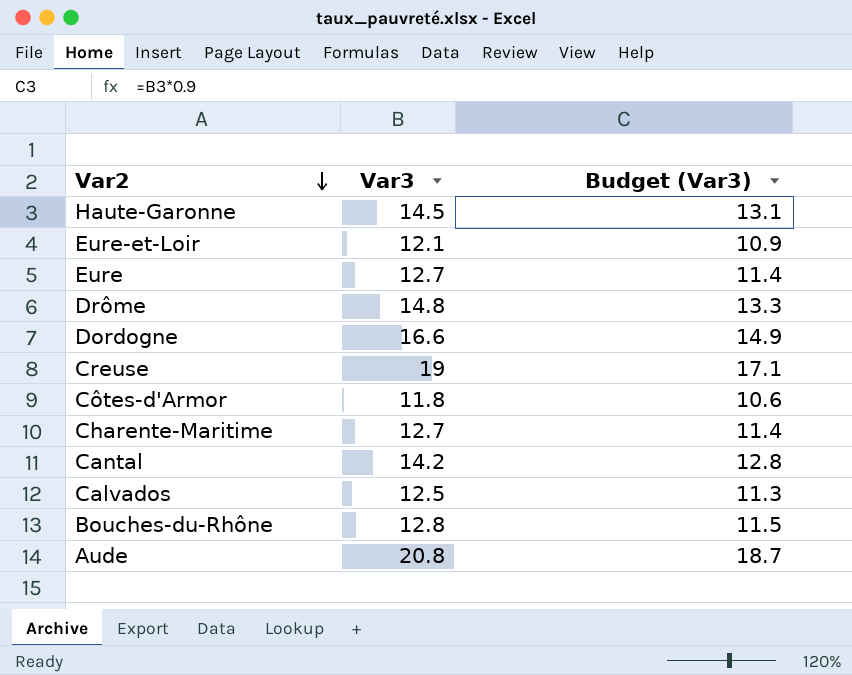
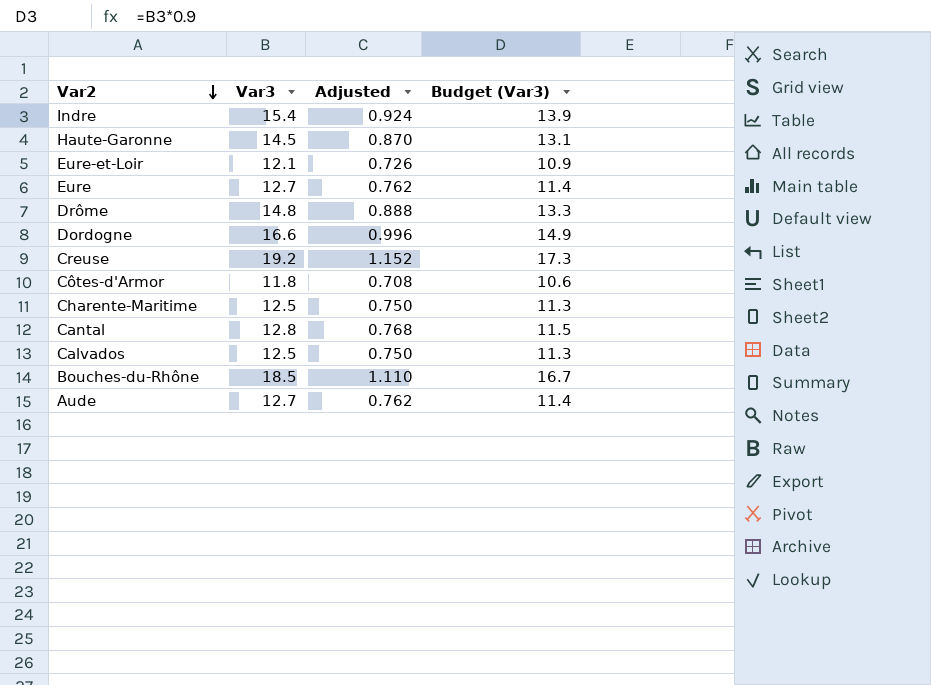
column Adjusted | formula: none -> [Var3] * 0.06
row Indre: none -> 15.4 | 0.924 | 13.9
Creuse | Var3: 19 -> 19.2
Creuse | Budget (Var3): 17.1 -> 17.3
Charente-Maritime | Var3: 12.7 -> 12.5
Charente-Maritime | Budget (Var3): 11.4 -> 11.3
Cantal | Var3: 14.2 -> 12.8
Cantal | Budget (Var3): 12.8 -> 11.5
Bouches-du-Rhône | Var3: 12.8 -> 18.5
Bouches-du-Rhône | Budget (Var3): 11.5 -> 16.7
Aude | Var3: 20.8 -> 12.7
Aude | Budget (Var3): 18.7 -> 11.4

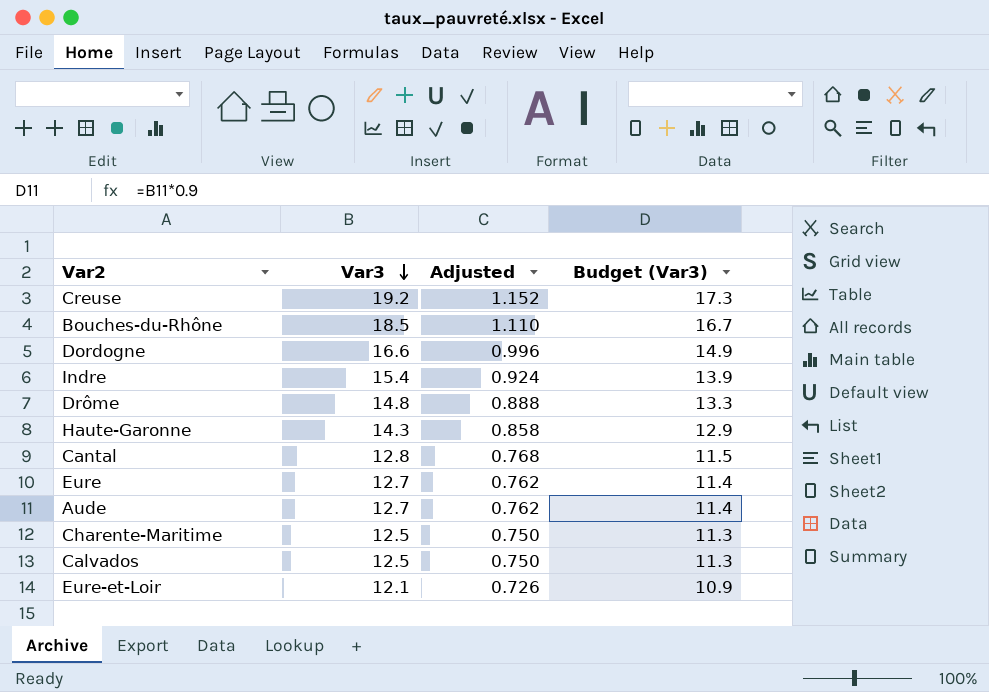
row order: Var2 descending -> Var3 descending
row Côtes-d'Armor: 11.8 | 0.708 | 10.6 -> none
Haute-Garonne | Var3: 14.5 -> 14.3
Haute-Garonne | Adjusted: 0.870 -> 0.858
Haute-Garonne | Budget (Var3): 13.1 -> 12.9

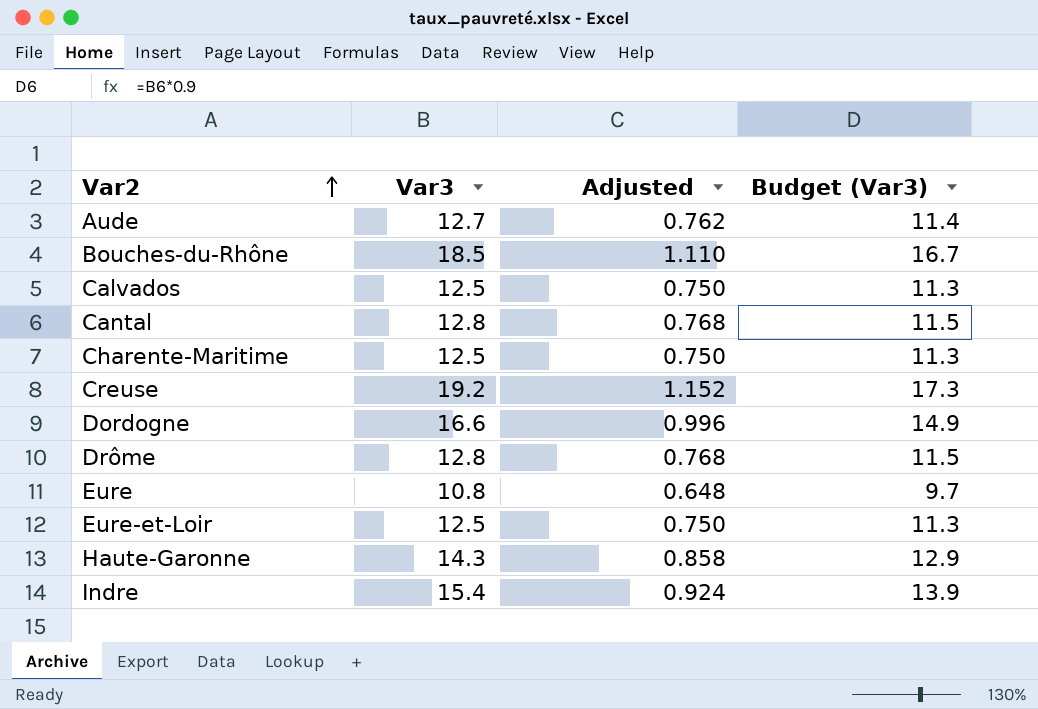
row order: Var3 descending -> Var2 ascending
Drôme | Var3: 14.8 -> 12.8
Drôme | Adjusted: 0.888 -> 0.768
Drôme | Budget (Var3): 13.3 -> 11.5
Eure | Var3: 12.7 -> 10.8
Eure | Adjusted: 0.762 -> 0.648
Eure | Budget (Var3): 11.4 -> 9.7
Eure-et-Loir | Var3: 12.1 -> 12.5
Eure-et-Loir | Adjusted: 0.726 -> 0.750
Eure-et-Loir | Budget (Var3): 10.9 -> 11.3

